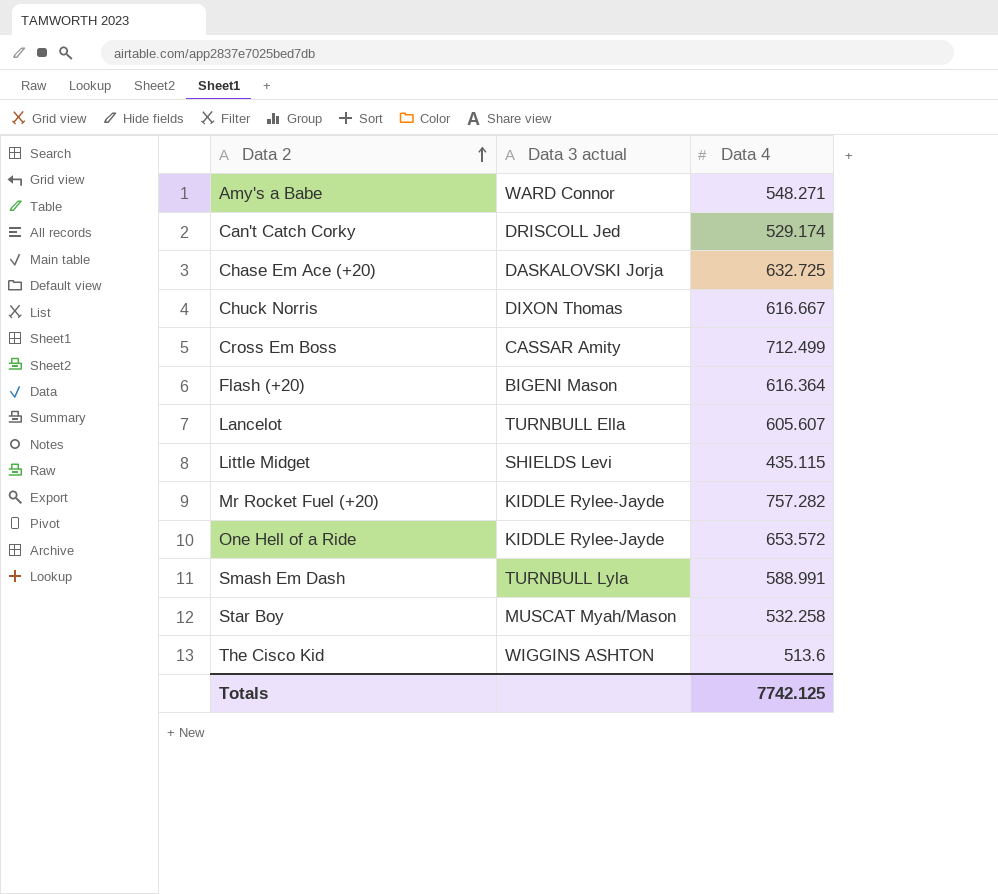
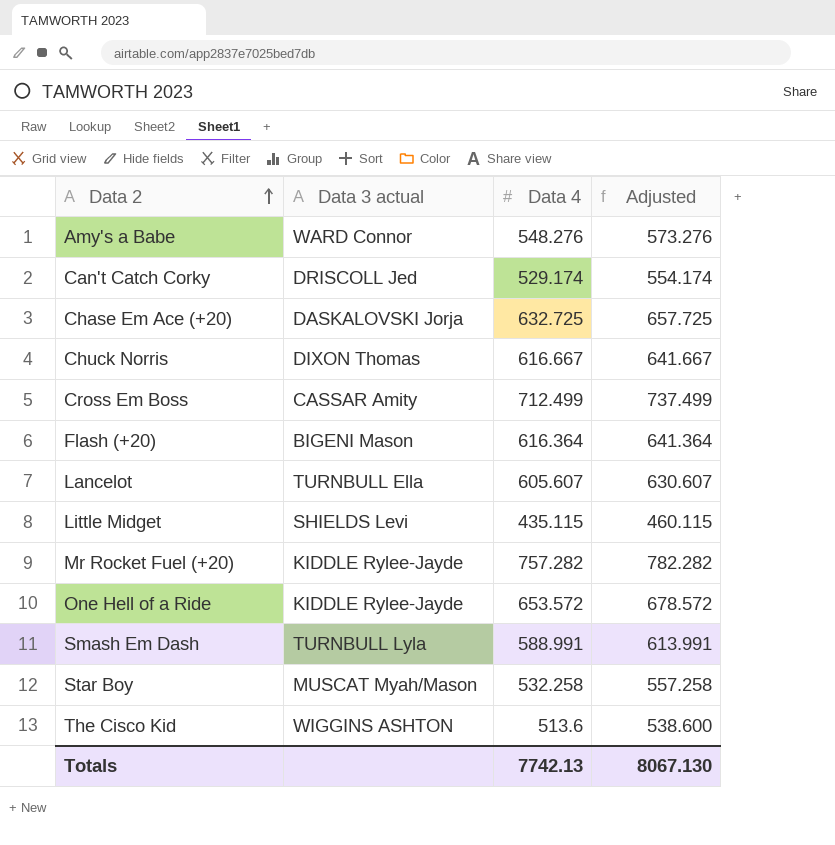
column Adjusted | formula: none -> [Data 4] + 25
Amy's a Babe | Data 4: 548.271 -> 548.276
Totals | Data 4: 7742.125 -> 7742.13

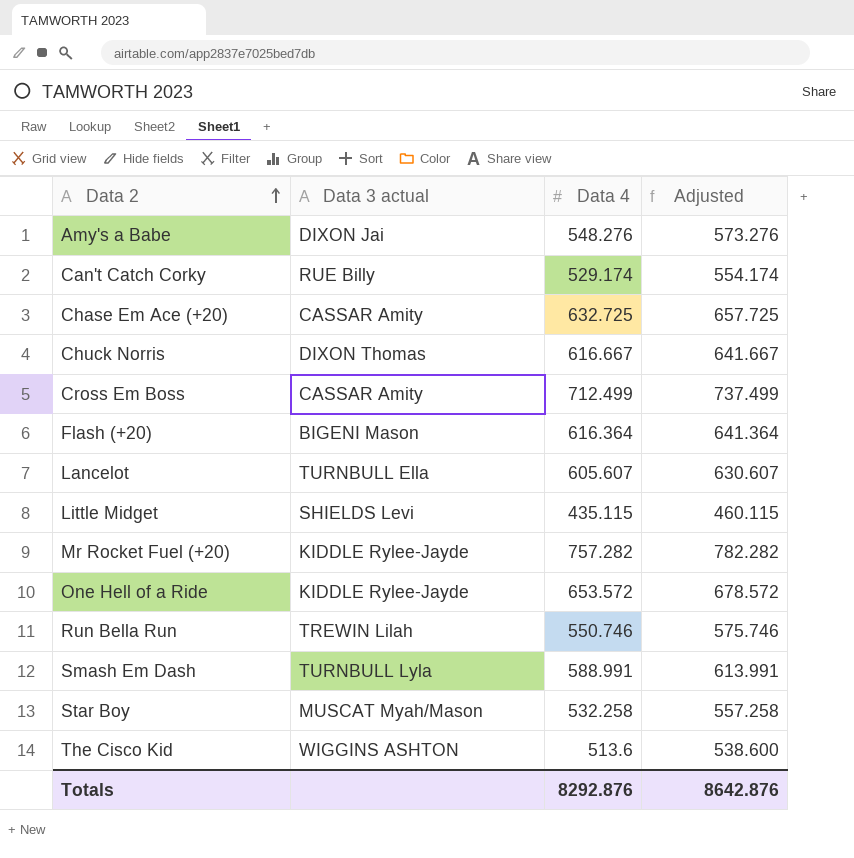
Amy's a Babe | Data 3 actual: WARD Connor -> DIXON Jai
Can't Catch Corky | Data 3 actual: DRISCOLL Jed -> RUE Billy
Chase Em Ace (+20) | Data 3 actual: DASKALOVSKI Jorja -> CASSAR Amity
row Run Bella Run: none -> TREWIN Lilah | 550.746 | 575.746
Totals | Data 4: 7742.13 -> 8292.876
Totals | Adjusted: 8067.130 -> 8642.876

